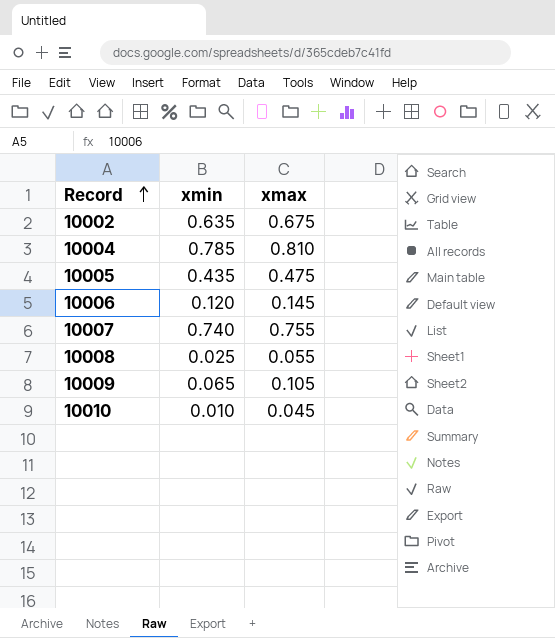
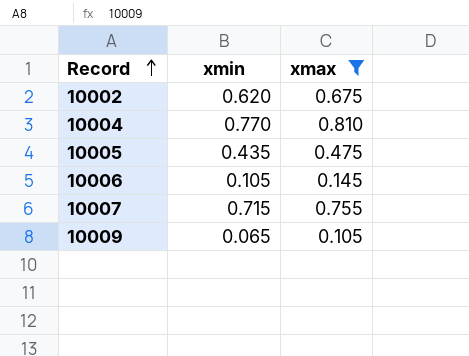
filter: none -> xmax >= 0.105
10002 | xmin: 0.635 -> 0.620
10004 | xmin: 0.785 -> 0.770
10006 | xmin: 0.120 -> 0.105
10007 | xmin: 0.740 -> 0.715

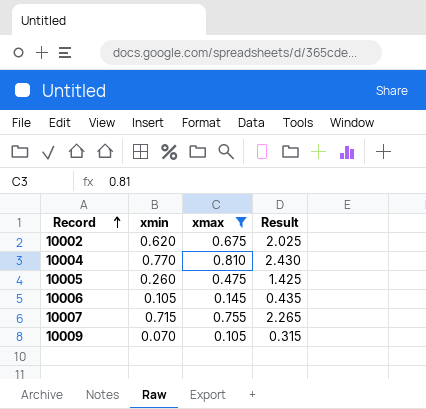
column Result | formula: none -> [xmax] * 3
10005 | xmin: 0.435 -> 0.260
10009 | xmin: 0.065 -> 0.070

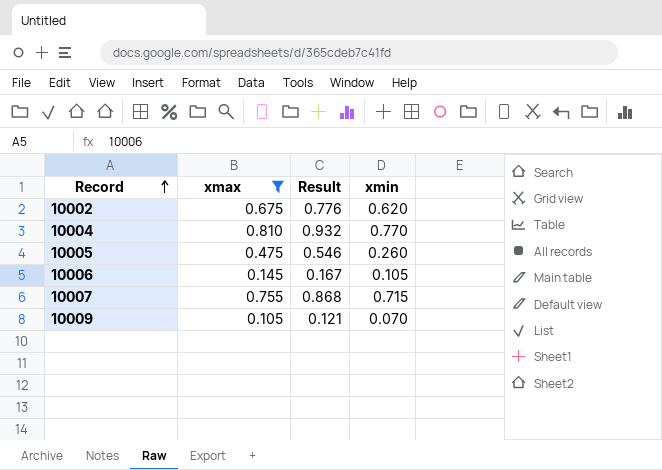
column Result | formula: [xmax] * 3 -> [xmax] * 1.15
column xmin | position: 2 -> 4

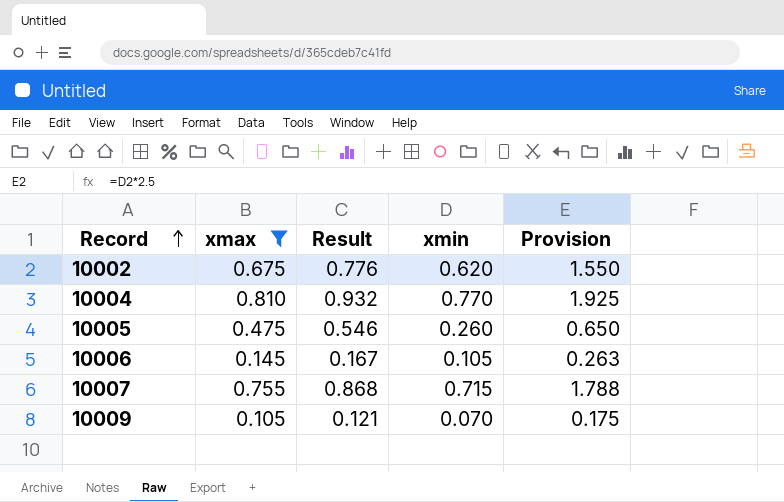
column Provision | formula: none -> [xmin] * 2.5

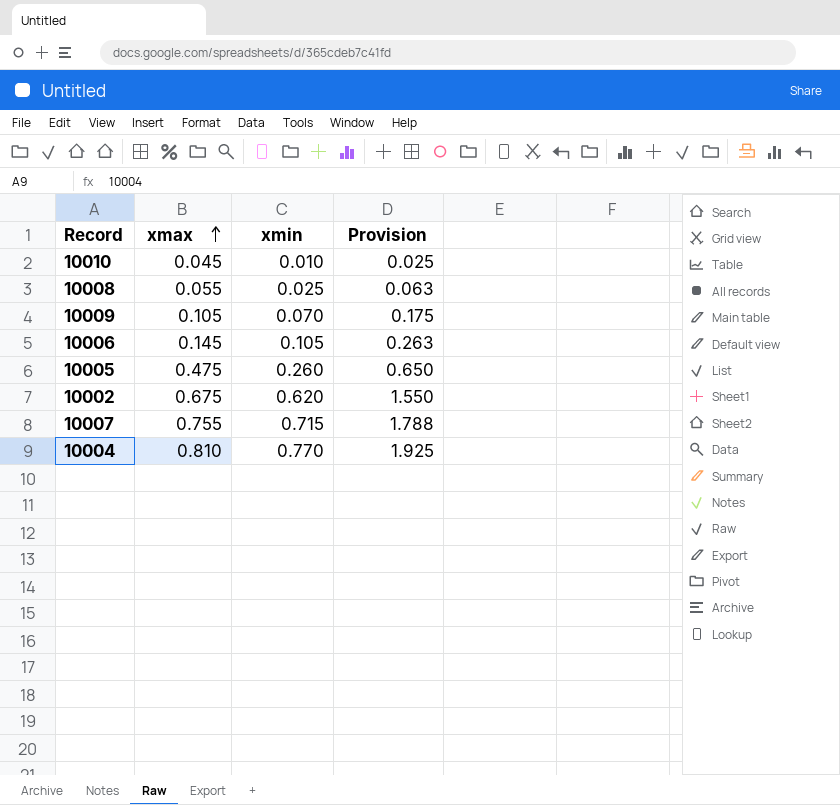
filter: xmax >= 0.105 -> none
row order: Record ascending -> xmax ascending
column Result | formula: [xmax] * 1.15 -> none

